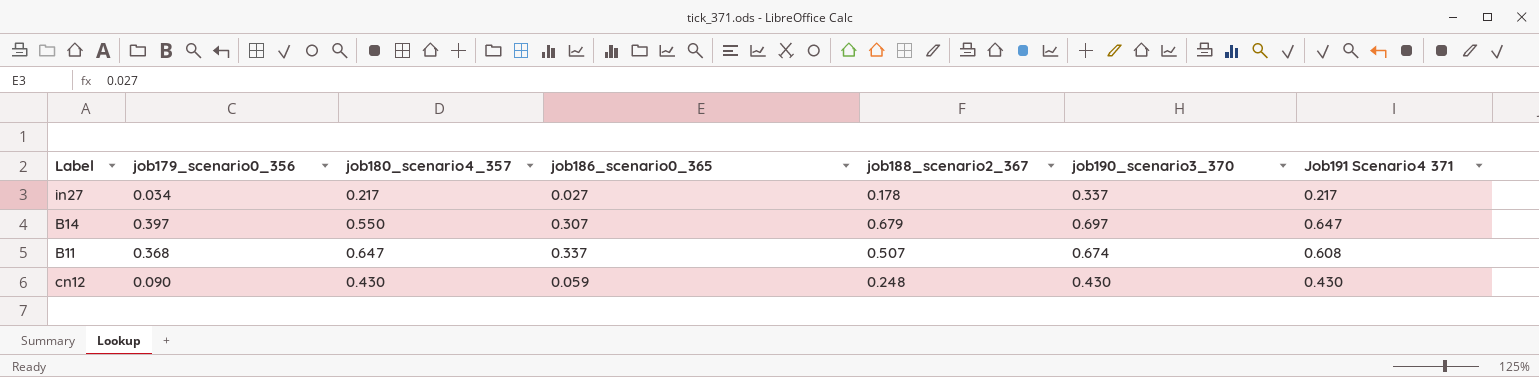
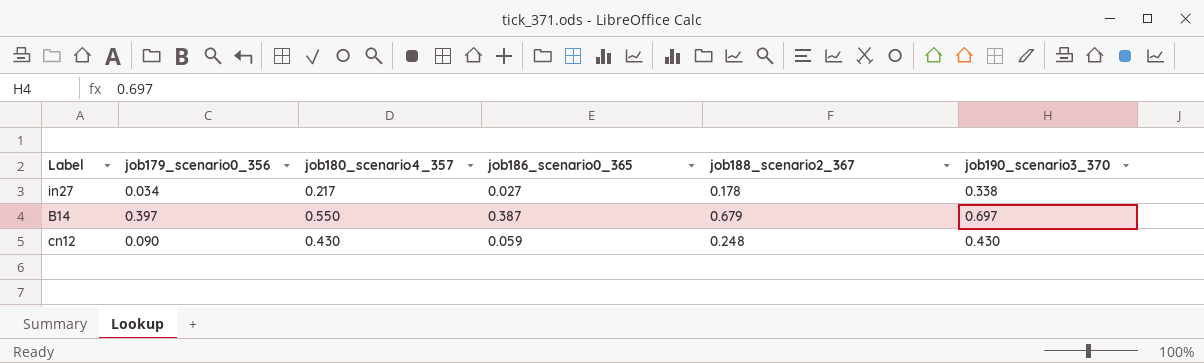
column Job191 Scenario4 371 | position: 7 -> none
row B11: 0.368 | 0.647 | 0.337 | 0.507 | 0.674 | 0.608 -> none
in27 | job190_scenario3_370: 0.337 -> 0.338
B14 | job186_scenario0_365: 0.307 -> 0.387

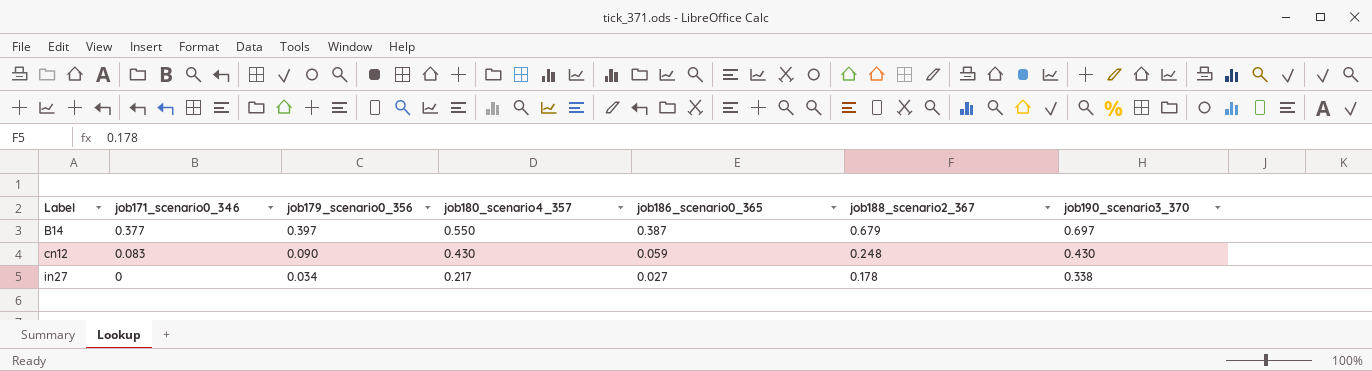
row order: none -> Label ascending
column job171_scenario0_346 | position: none -> 2

